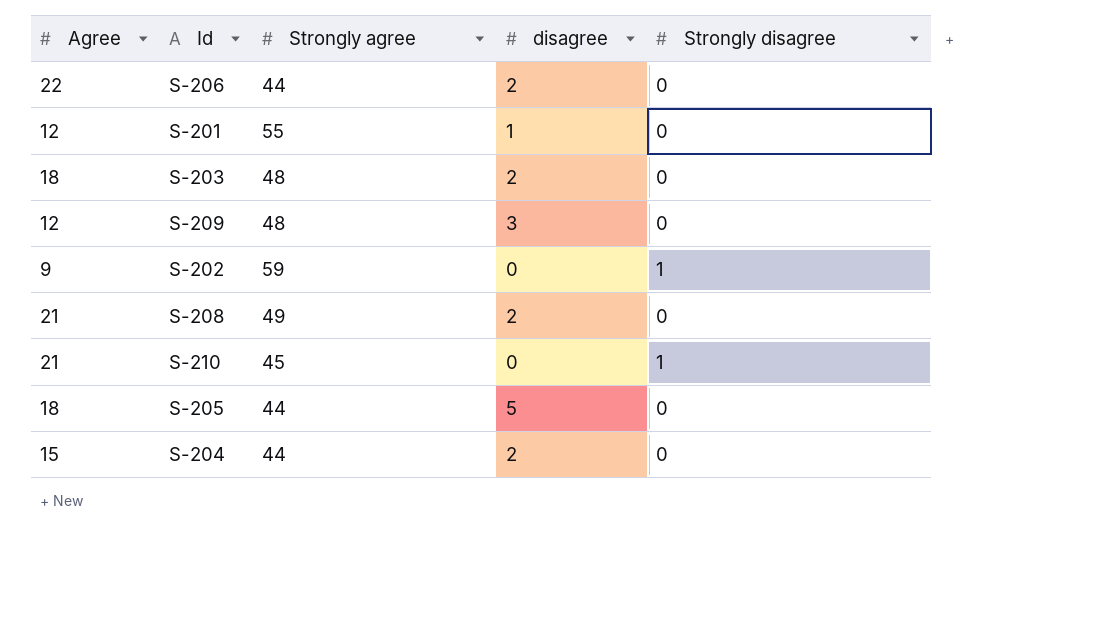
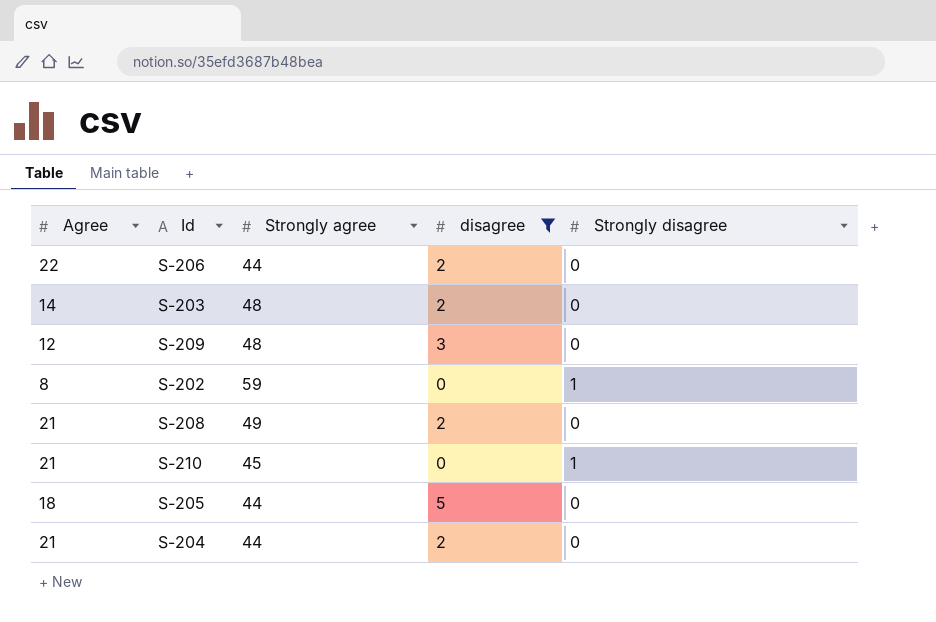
filter: none -> disagree != 1
S-203 | Agree: 18 -> 14
S-202 | Agree: 9 -> 8
S-204 | Agree: 15 -> 21

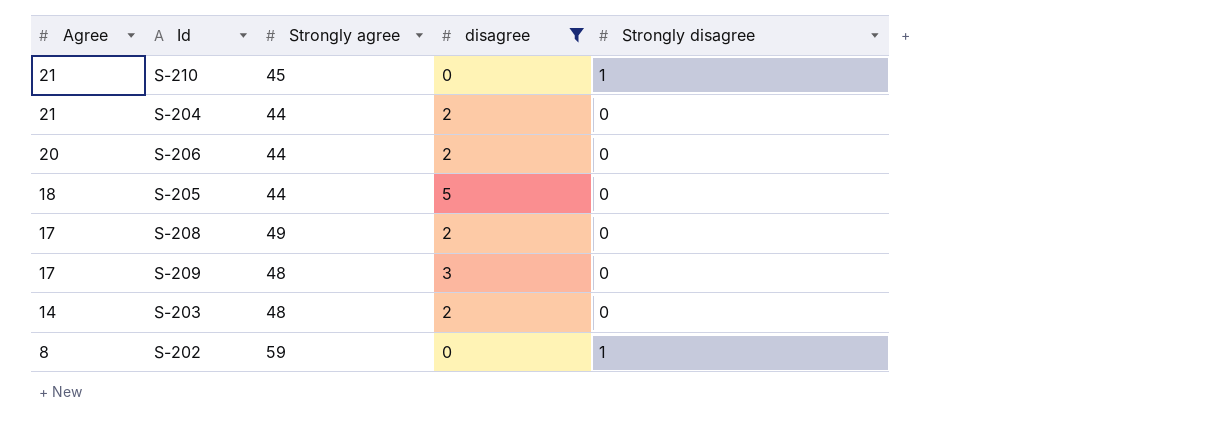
row order: none -> Agree descending
S-206 | Agree: 22 -> 20
S-208 | Agree: 21 -> 17
S-209 | Agree: 12 -> 17

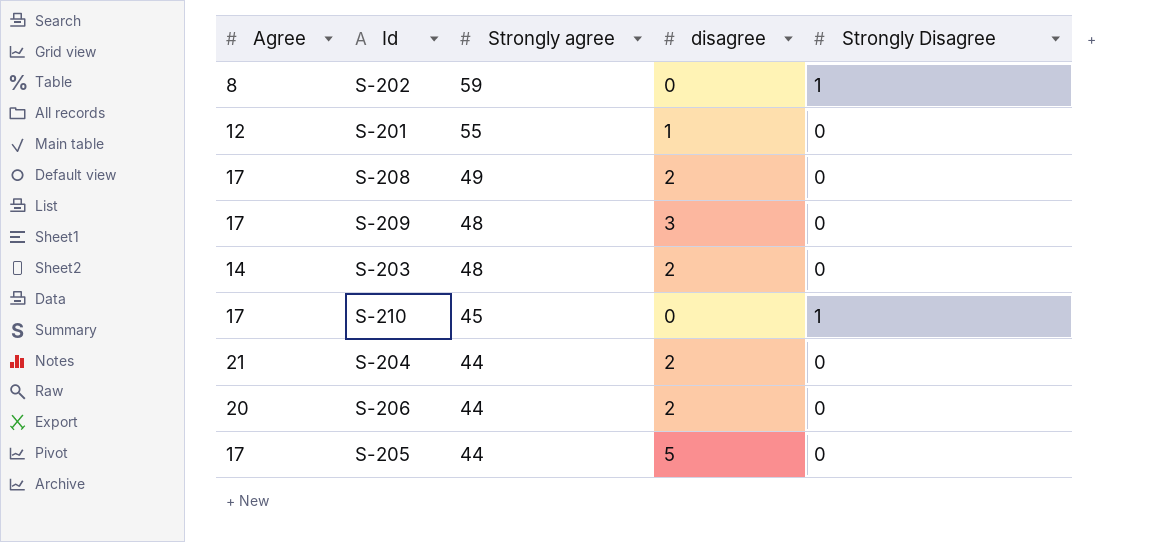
filter: disagree != 1 -> none
row order: Agree descending -> Strongly agree descending
column name: Strongly disagree -> Strongly Disagree
S-210 | Agree: 21 -> 17
S-205 | Agree: 18 -> 17

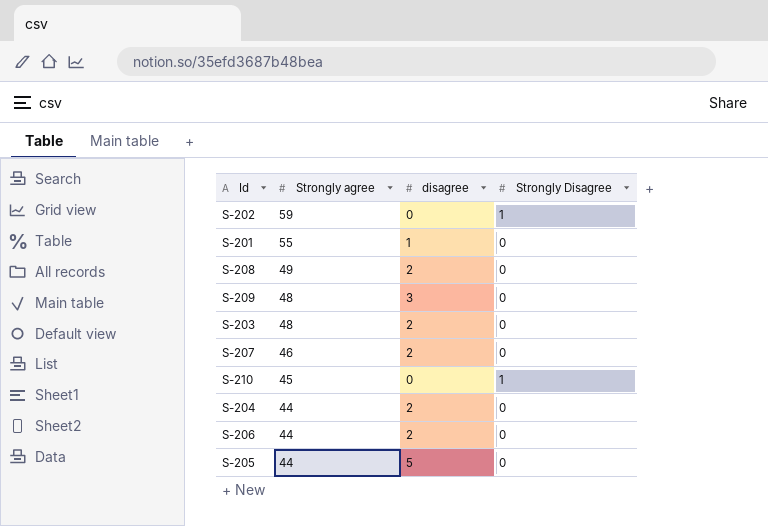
column Agree | position: 1 -> none
row S-207: none -> 46 | 2 | 0

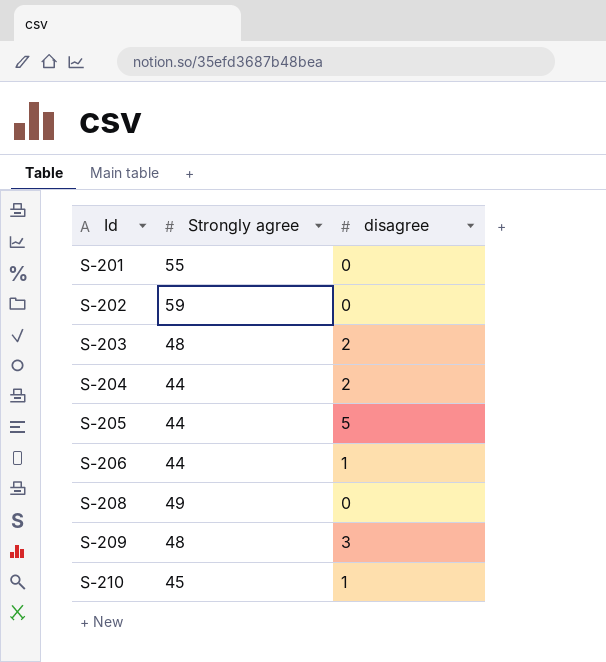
row order: Strongly agree descending -> Id ascending
column Strongly Disagree | position: 4 -> none
row S-207: 46 | 2 | 0 -> none
S-201 | disagree: 1 -> 0
S-206 | disagree: 2 -> 1
S-208 | disagree: 2 -> 0
S-210 | disagree: 0 -> 1

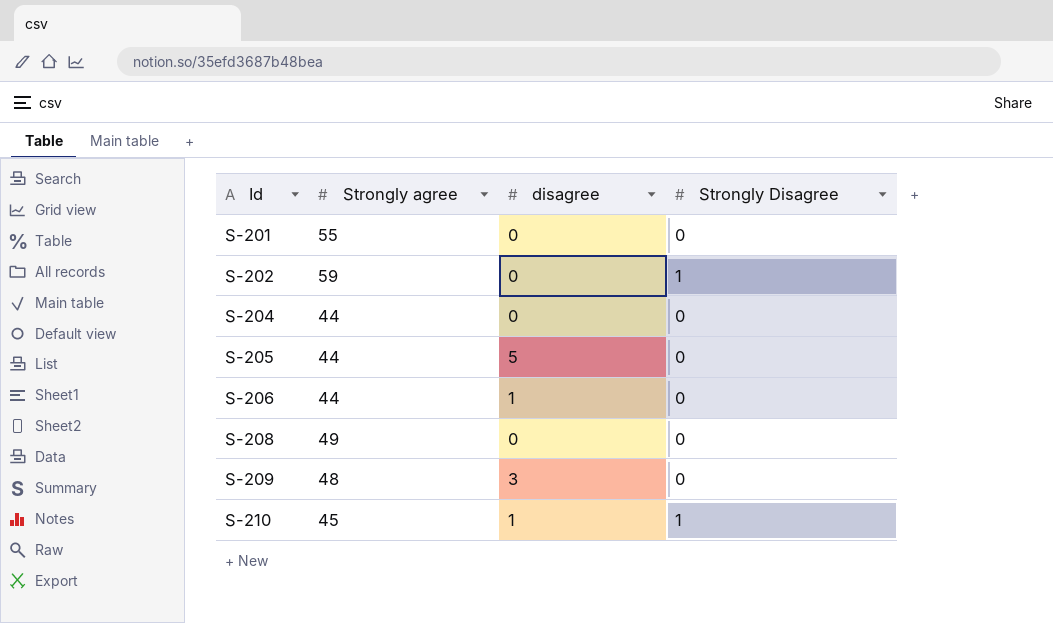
column Strongly Disagree | position: none -> 4
row S-203: 48 | 2 -> none
S-204 | disagree: 2 -> 0

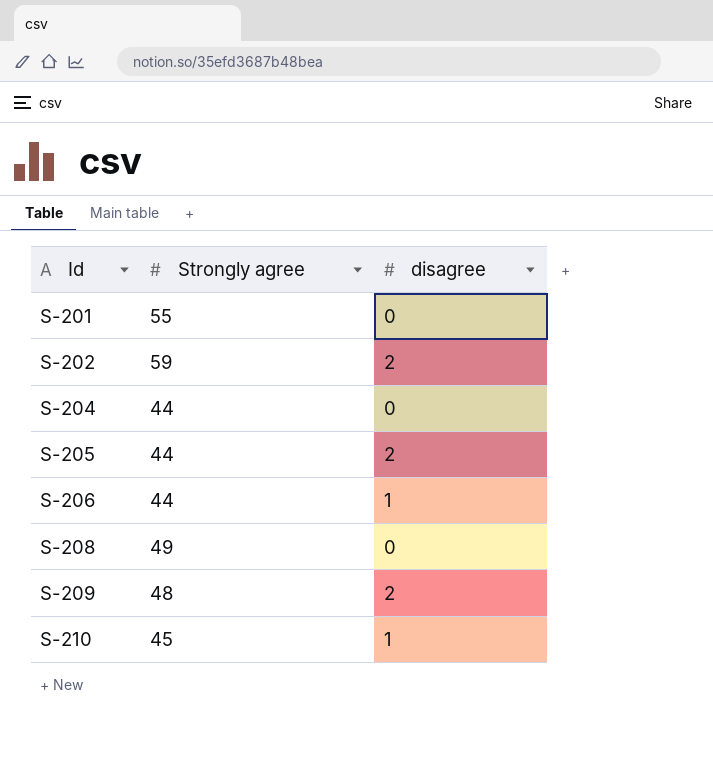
column Strongly Disagree | position: 4 -> none
S-202 | disagree: 0 -> 2
S-205 | disagree: 5 -> 2
S-209 | disagree: 3 -> 2

